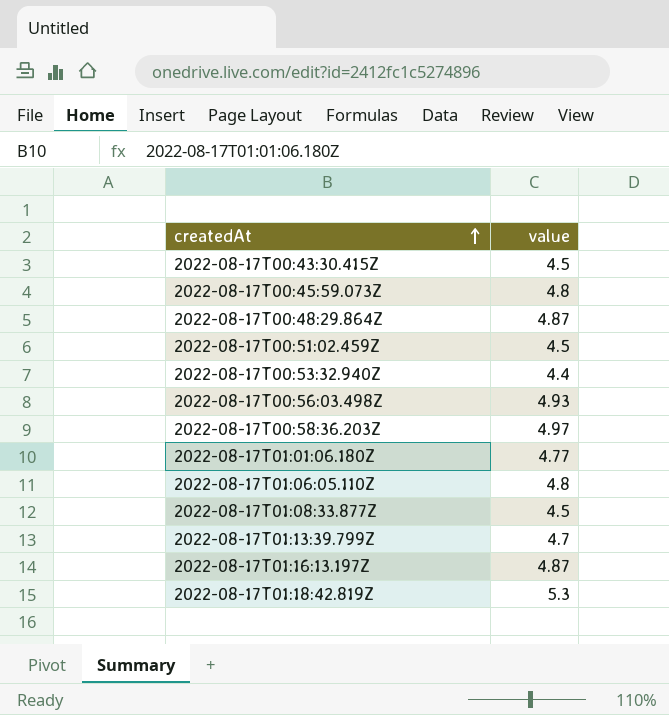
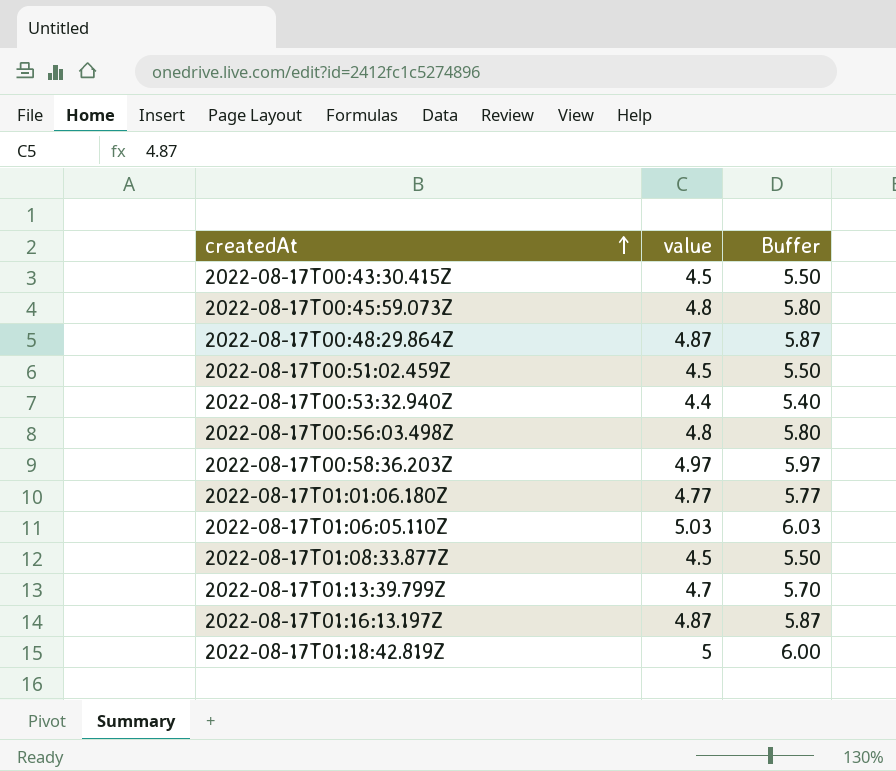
column Buffer | formula: none -> [value] + 1
2022-08-17T00:56:03.498Z | value: 4.93 -> 4.8
2022-08-17T01:06:05.110Z | value: 4.8 -> 5.03
2022-08-17T01:18:42.819Z | value: 5.3 -> 5

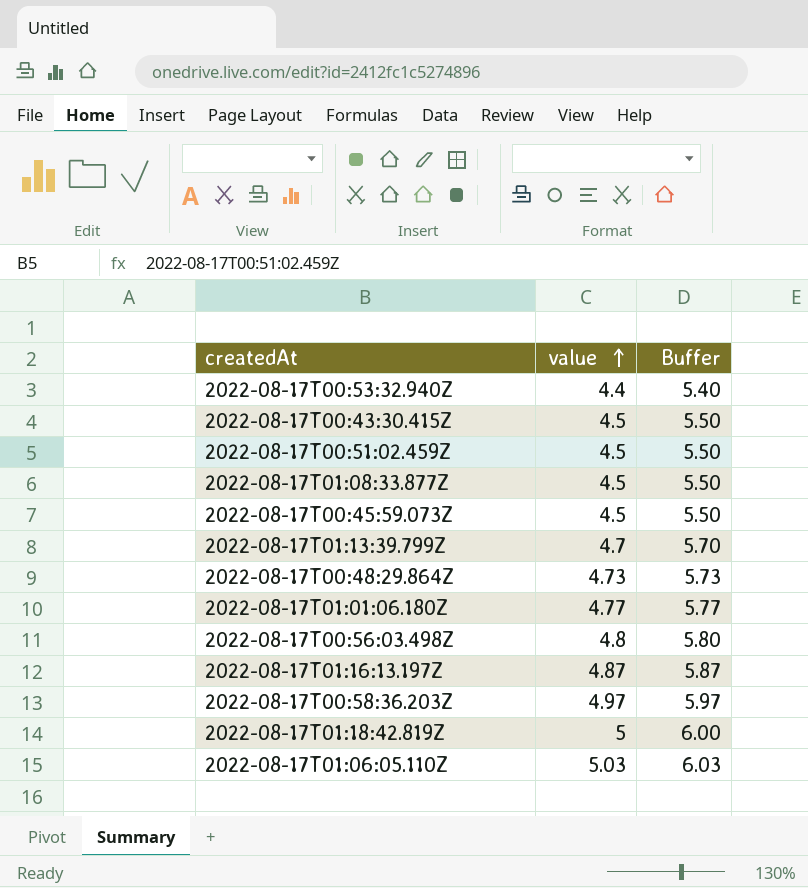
row order: createdAt ascending -> value ascending
2022-08-17T00:45:59.073Z | value: 4.8 -> 4.5
2022-08-17T00:45:59.073Z | Buffer: 5.80 -> 5.50
2022-08-17T00:48:29.864Z | value: 4.87 -> 4.73
2022-08-17T00:48:29.864Z | Buffer: 5.87 -> 5.73

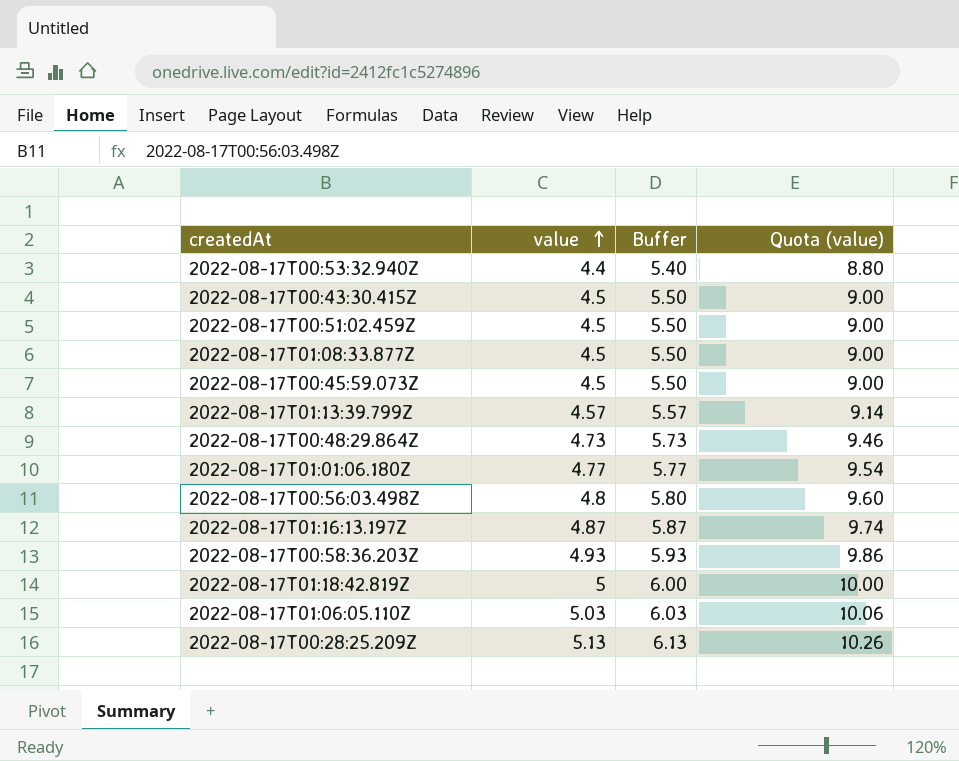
column Quota (value) | formula: none -> [value] * 2
2022-08-17T01:13:39.799Z | value: 4.7 -> 4.57
2022-08-17T01:13:39.799Z | Buffer: 5.70 -> 5.57
2022-08-17T00:58:36.203Z | value: 4.97 -> 4.93
2022-08-17T00:58:36.203Z | Buffer: 5.97 -> 5.93
row 2022-08-17T00:28:25.209Z: none -> 5.13 | 6.13 | 10.26

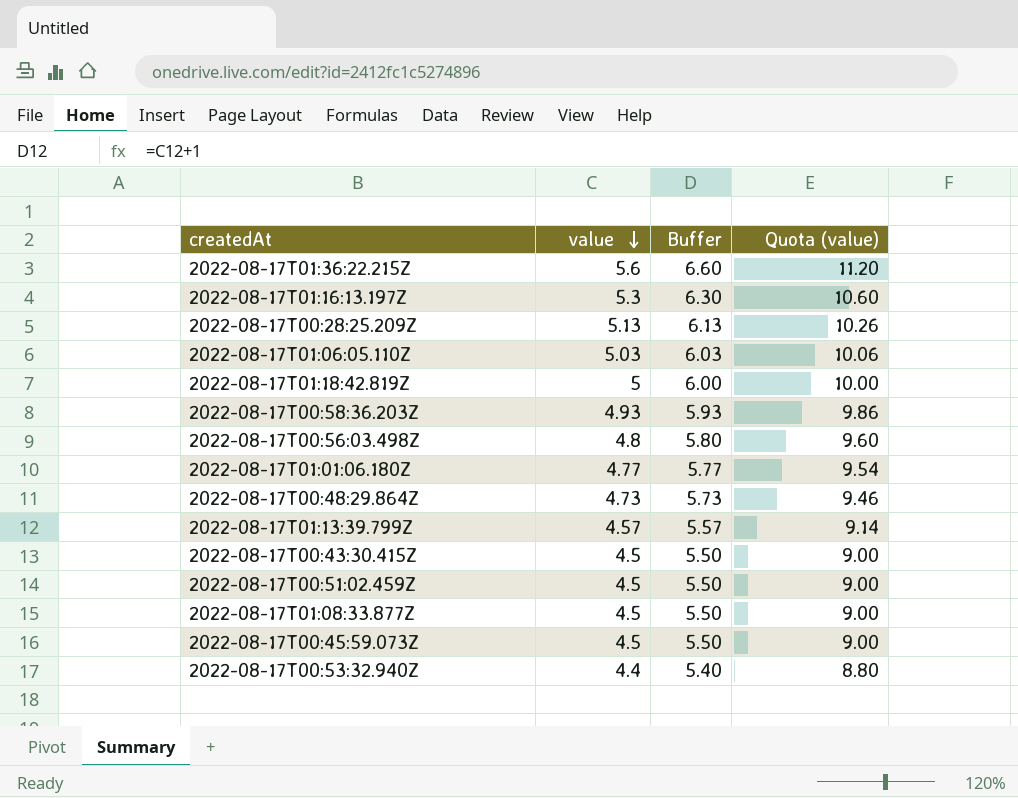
row order: value ascending -> value descending
row 2022-08-17T01:36:22.215Z: none -> 5.6 | 6.60 | 11.20
2022-08-17T01:16:13.197Z | value: 4.87 -> 5.3
2022-08-17T01:16:13.197Z | Buffer: 5.87 -> 6.30
2022-08-17T01:16:13.197Z | Quota (value): 9.74 -> 10.60

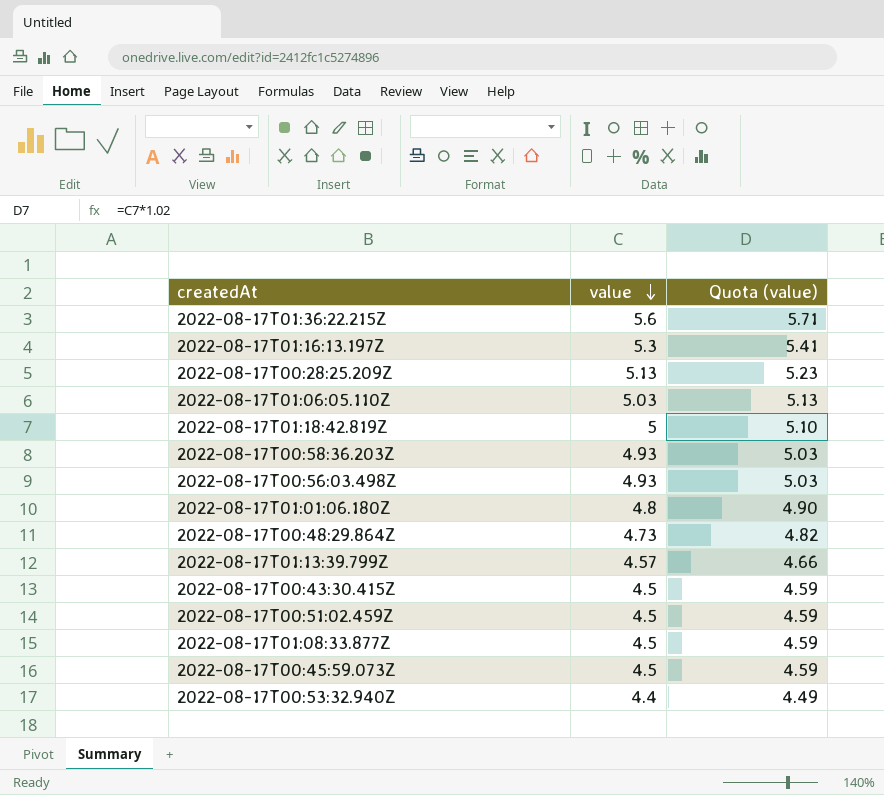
column Buffer | formula: [value] + 1 -> none
column Quota (value) | formula: [value] * 2 -> [value] * 1.02
2022-08-17T00:56:03.498Z | value: 4.8 -> 4.93
2022-08-17T01:01:06.180Z | value: 4.77 -> 4.8

